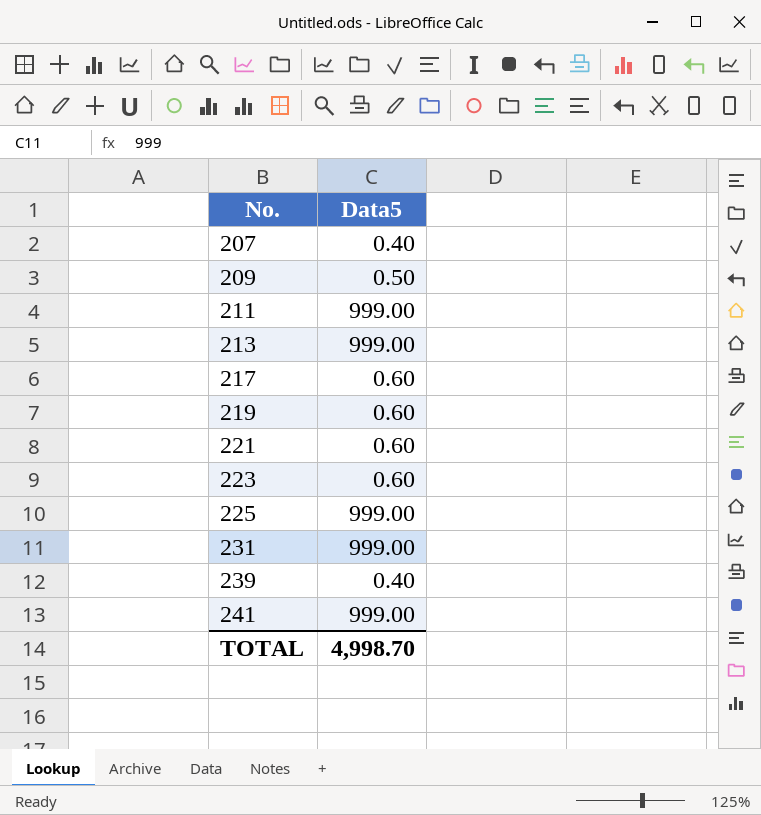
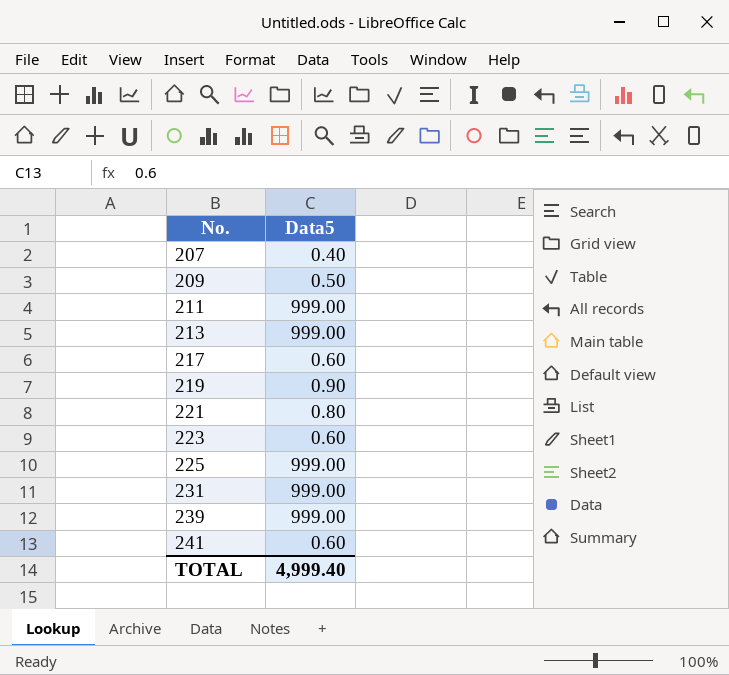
219 | Data5: 0.60 -> 0.90
221 | Data5: 0.60 -> 0.80
239 | Data5: 0.40 -> 999.00
241 | Data5: 999.00 -> 0.60
TOTAL | Data5: 4,998.70 -> 4,999.40

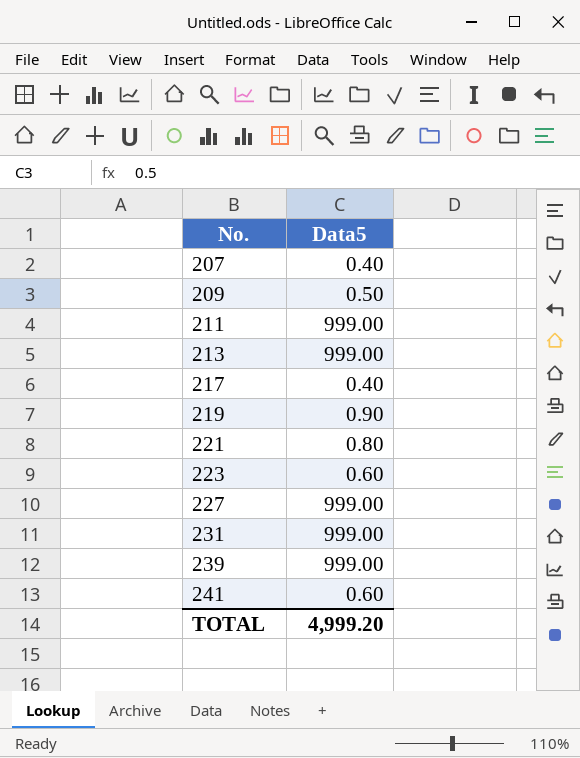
row 225: 999.00 -> none
217 | Data5: 0.60 -> 0.40
row 227: none -> 999.00
TOTAL | Data5: 4,999.40 -> 4,999.20

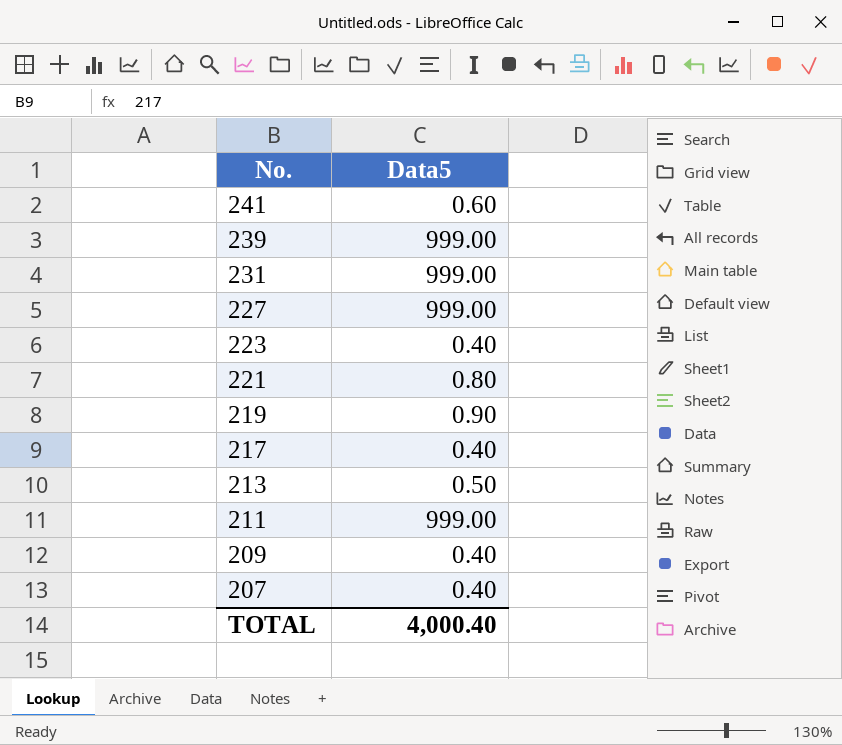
row order: No. ascending -> No. descending
223 | Data5: 0.60 -> 0.40
213 | Data5: 999.00 -> 0.50
209 | Data5: 0.50 -> 0.40
TOTAL | Data5: 4,999.20 -> 4,000.40

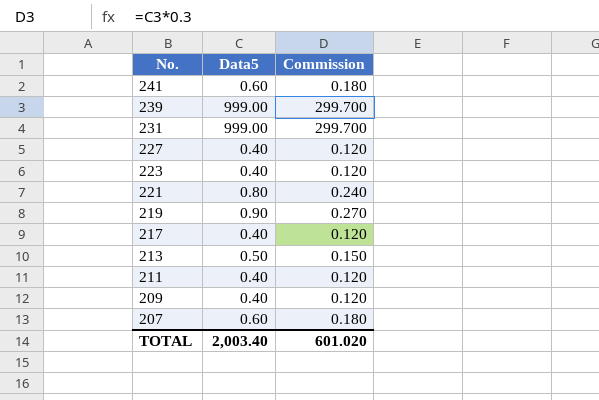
column Commission | formula: none -> [Data5] * 0.3
227 | Data5: 999.00 -> 0.40
211 | Data5: 999.00 -> 0.40
207 | Data5: 0.40 -> 0.60
TOTAL | Data5: 4,000.40 -> 2,003.40

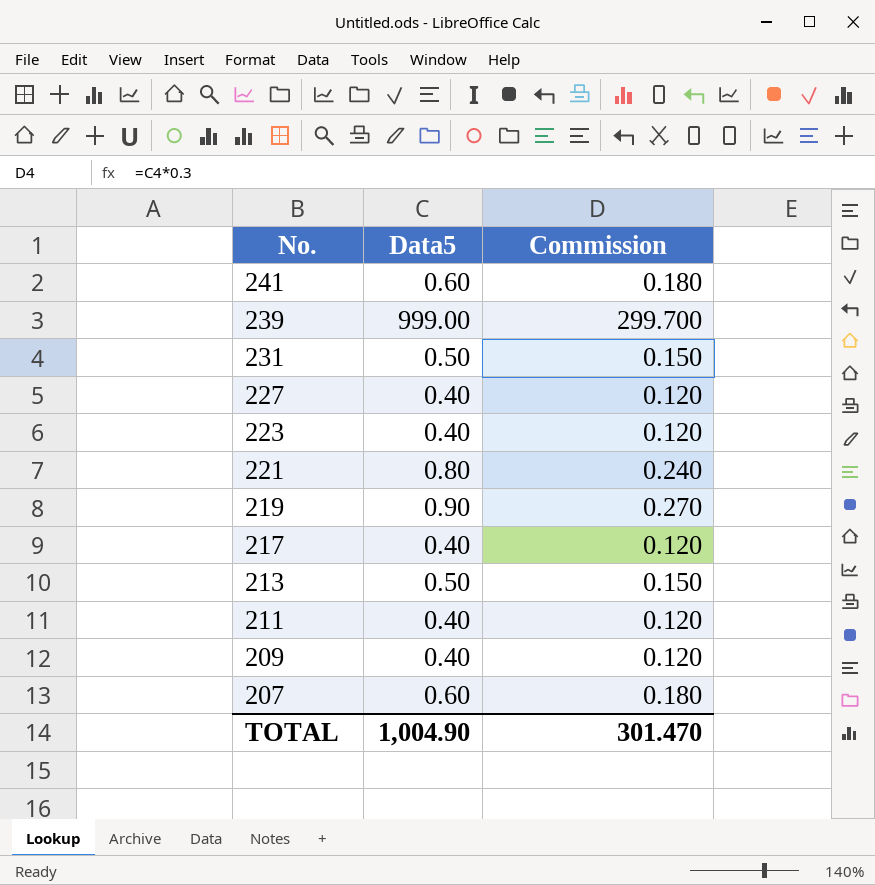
231 | Data5: 999.00 -> 0.50
231 | Commission: 299.700 -> 0.150
TOTAL | Data5: 2,003.40 -> 1,004.90
TOTAL | Commission: 601.020 -> 301.470

